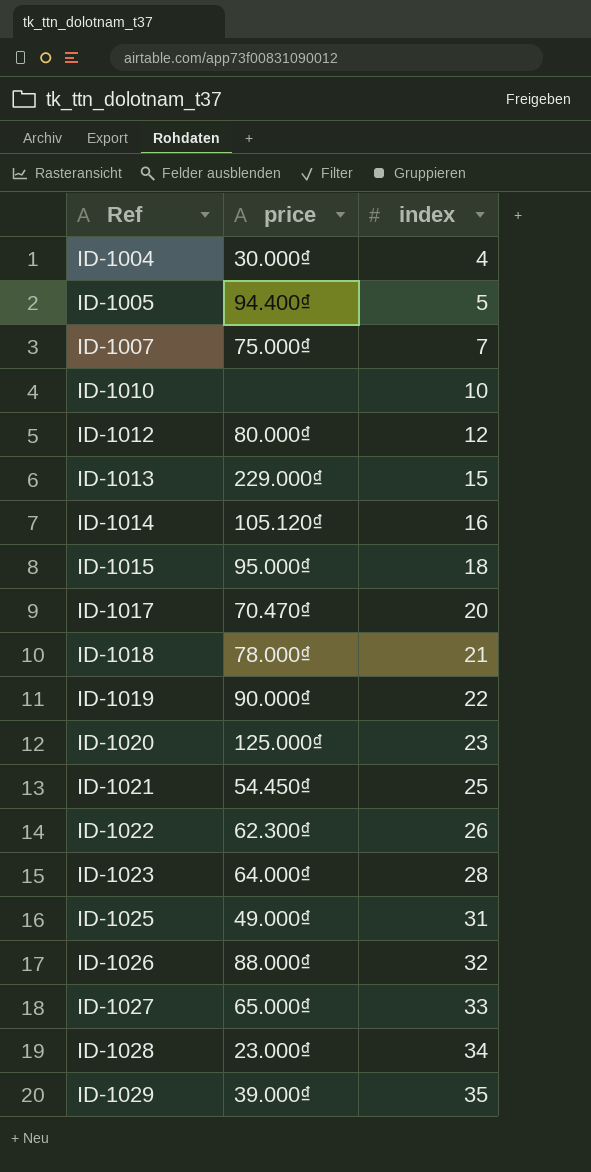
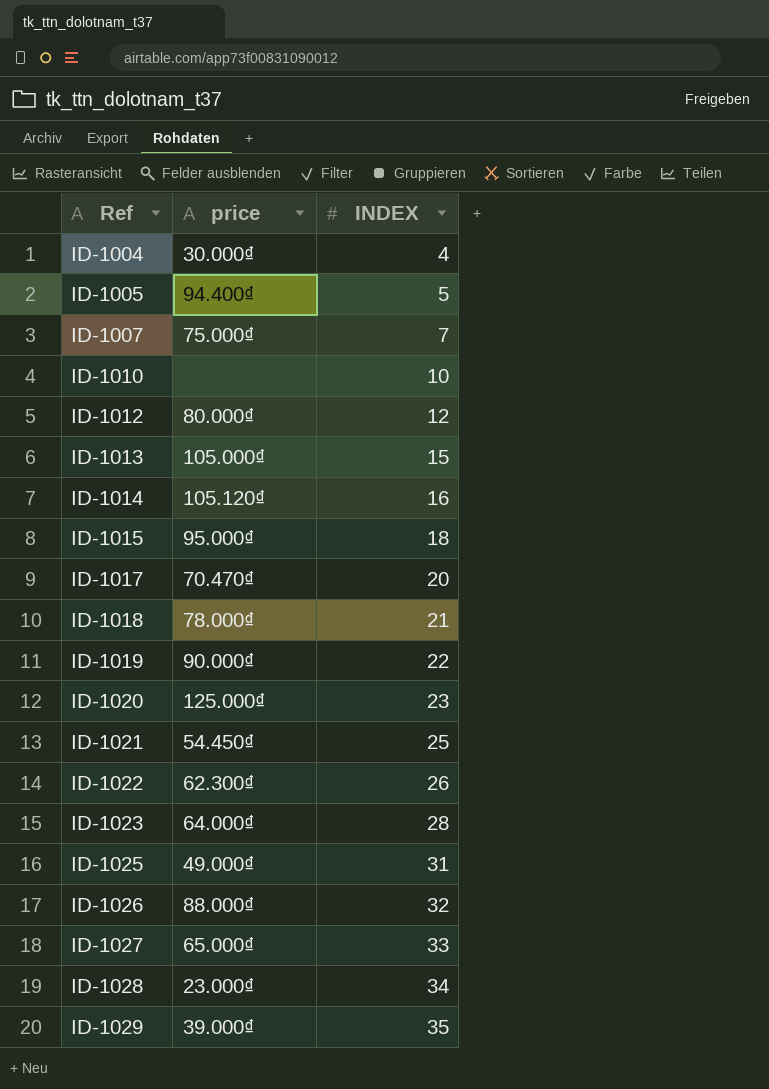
column name: index -> INDEX
ID-1013 | price: 229.000₫ -> 105.000₫

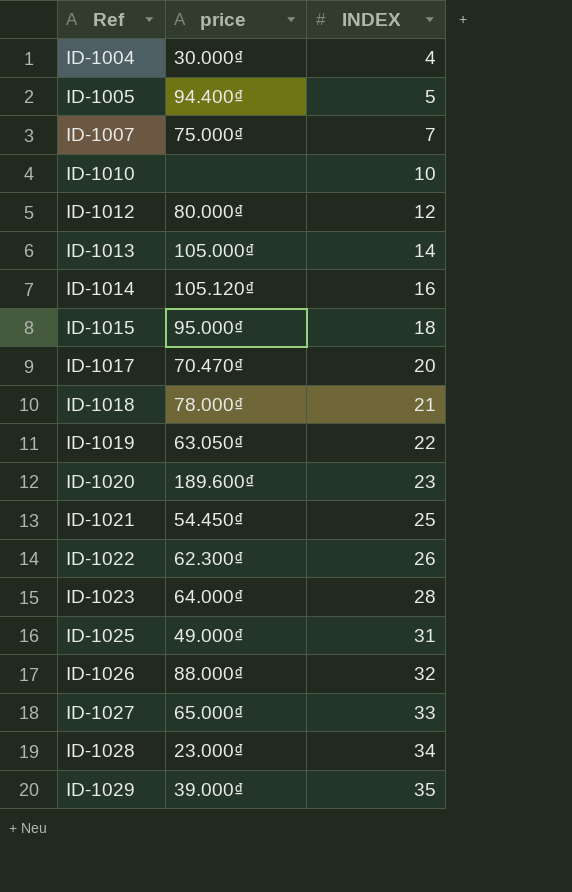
ID-1013 | INDEX: 15 -> 14
ID-1019 | price: 90.000₫ -> 63.050₫
ID-1020 | price: 125.000₫ -> 189.600₫

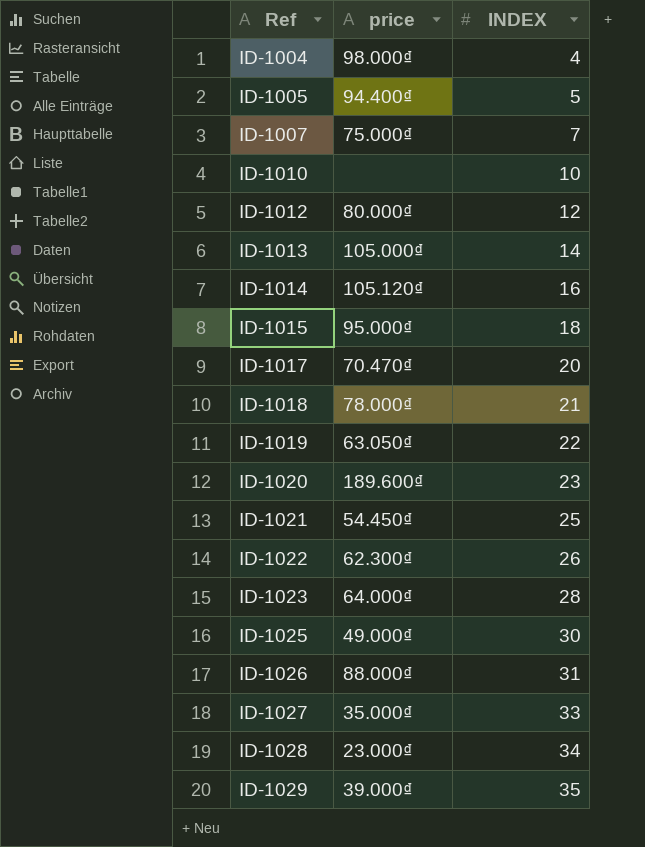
ID-1004 | price: 30.000₫ -> 98.000₫
ID-1025 | INDEX: 31 -> 30
ID-1026 | INDEX: 32 -> 31
ID-1027 | price: 65.000₫ -> 35.000₫

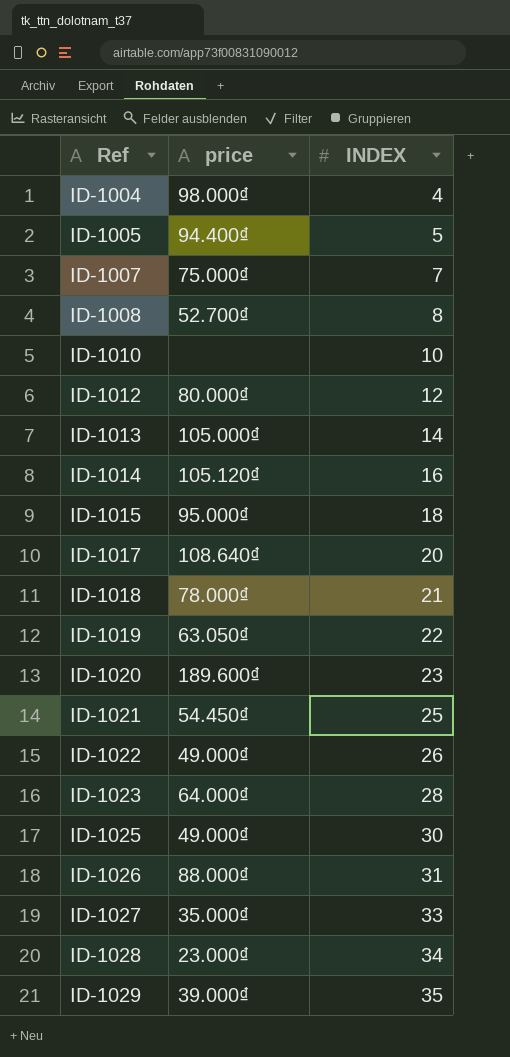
row ID-1008: none -> 52.700₫ | 8
ID-1017 | price: 70.470₫ -> 108.640₫
ID-1022 | price: 62.300₫ -> 49.000₫

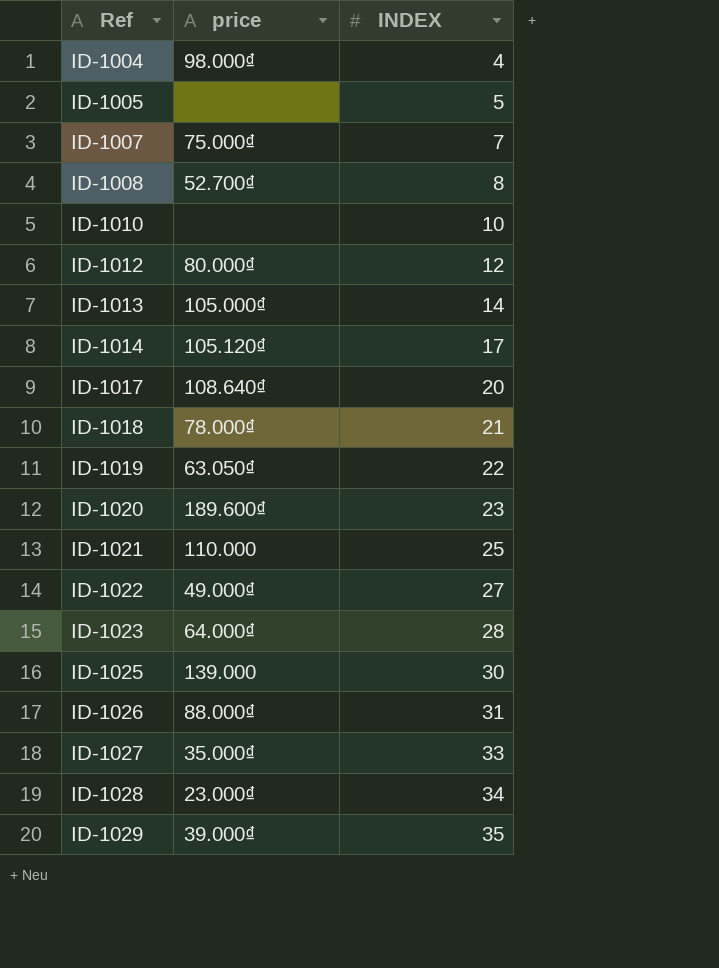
row ID-1015: 95.000₫ | 18 -> none
ID-1005 | price: 94.400₫ -> none
ID-1014 | INDEX: 16 -> 17
ID-1021 | price: 54.450₫ -> 110.000
ID-1022 | INDEX: 26 -> 27
ID-1025 | price: 49.000₫ -> 139.000

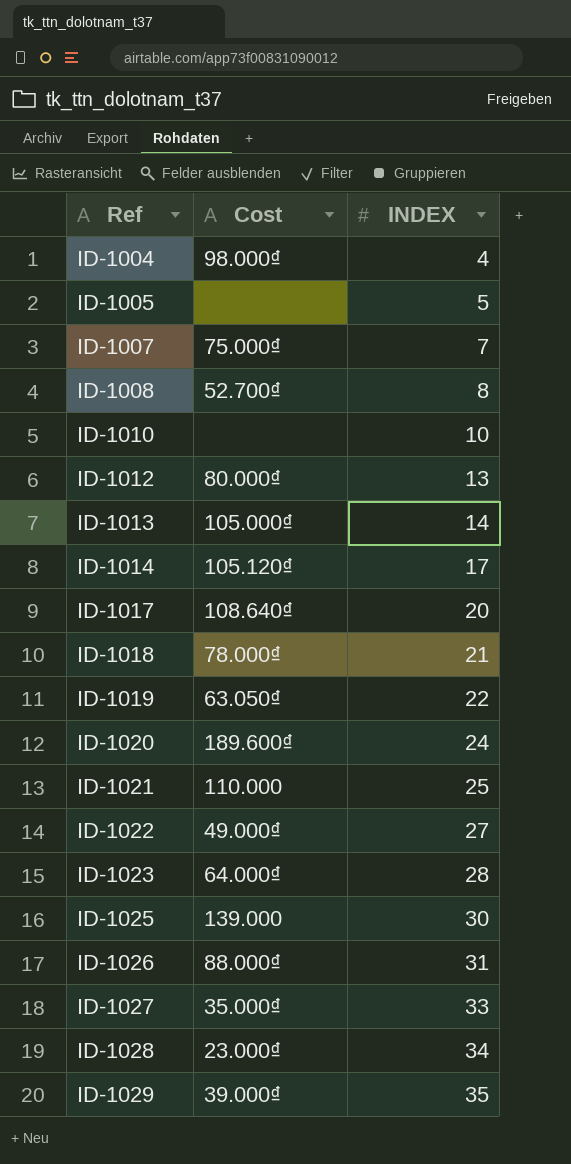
column name: price -> Cost
ID-1012 | INDEX: 12 -> 13
ID-1020 | INDEX: 23 -> 24

